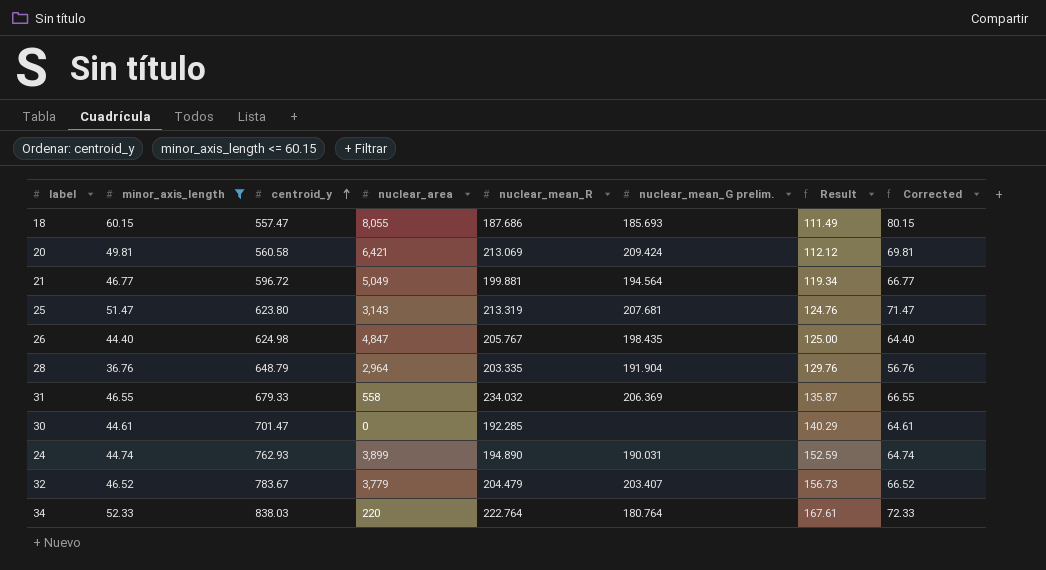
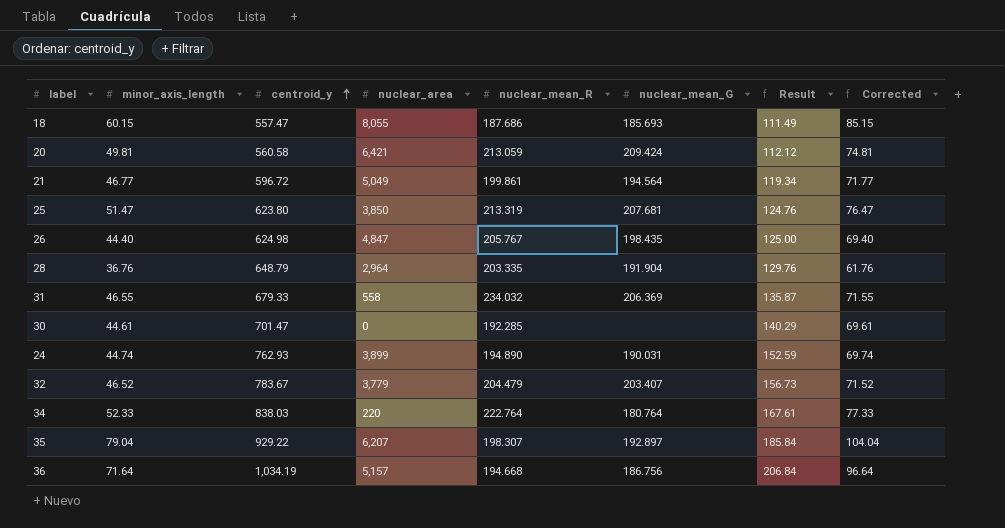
filter: minor_axis_length <= 60.15 -> none
column name: nuclear_mean_G prelim. -> nuclear_mean_G
column Corrected | formula: [minor_axis_length] + 20 -> [minor_axis_length] + 25
20 | nuclear_mean_R: 213.069 -> 213.059
21 | nuclear_mean_R: 199.881 -> 199.861
25 | nuclear_area: 3,143 -> 3,850

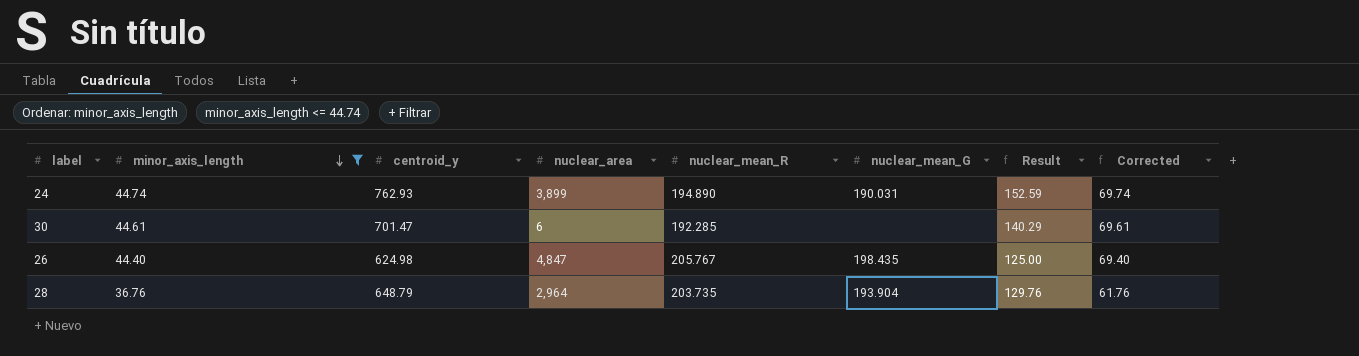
filter: none -> minor_axis_length <= 44.74
row order: centroid_y ascending -> minor_axis_length descending
30 | nuclear_area: 0 -> 6
28 | nuclear_mean_R: 203.335 -> 203.735
28 | nuclear_mean_G: 191.904 -> 193.904

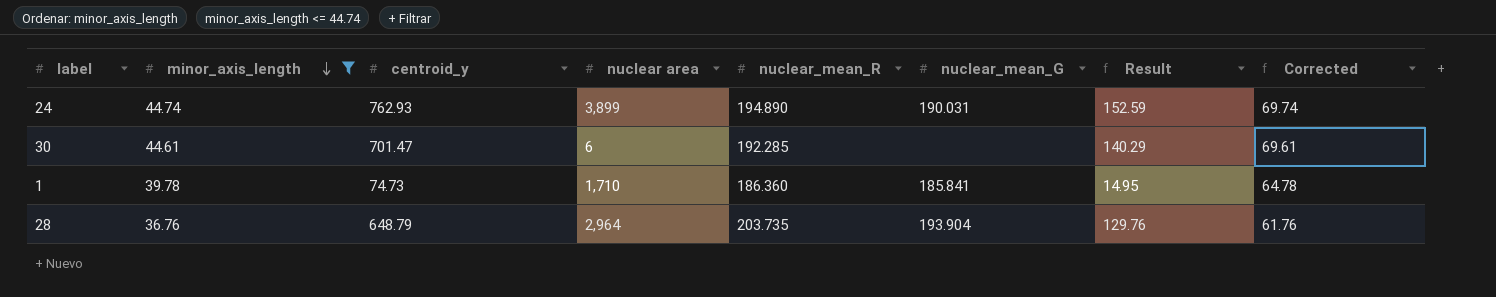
column name: nuclear_area -> nuclear area
row 26: 44.40 | 624.98 | 4,847 | 205.767 | 198.435 | 125.00 | 69.40 -> none
row 1: none -> 39.78 | 74.73 | 1,710 | 186.360 | 185.841 | 14.95 | 64.78

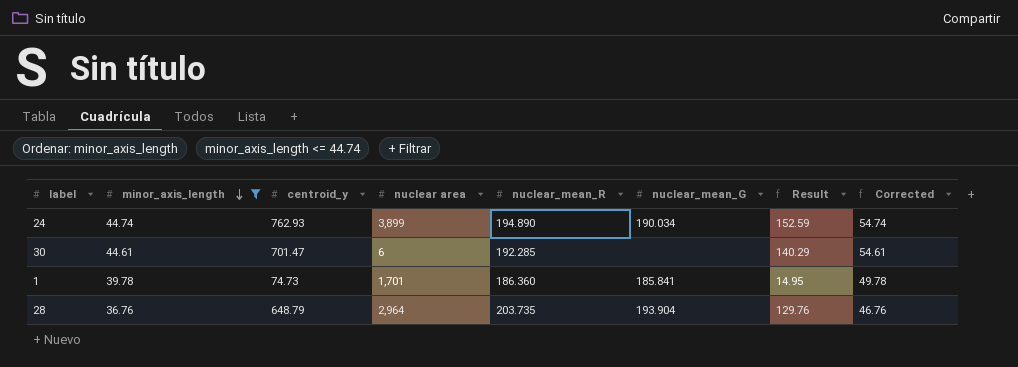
column Corrected | formula: [minor_axis_length] + 25 -> [minor_axis_length] + 10
24 | nuclear_mean_G: 190.031 -> 190.034
1 | nuclear area: 1,710 -> 1,701

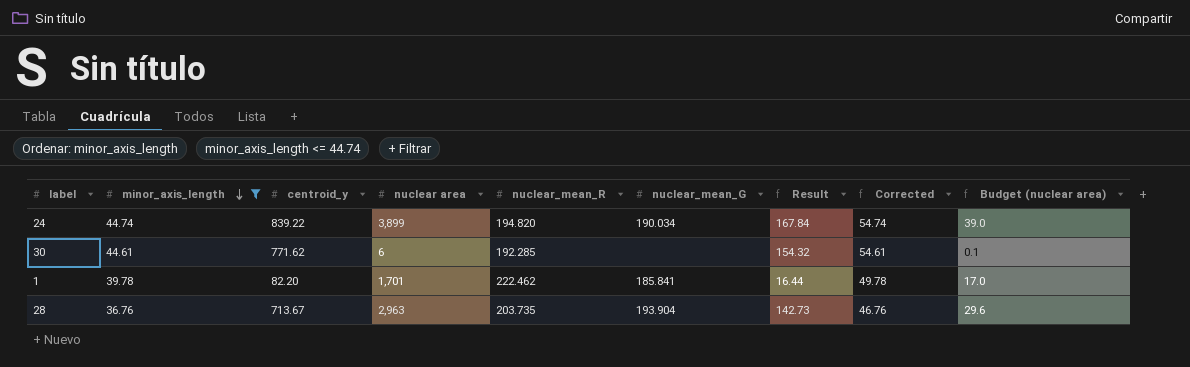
column Budget (nuclear area) | formula: none -> [nuclear area] * 0.01
24 | centroid_y: 762.93 -> 839.22
24 | nuclear_mean_R: 194.890 -> 194.820
24 | Result: 152.59 -> 167.84
30 | centroid_y: 701.47 -> 771.62
30 | Result: 140.29 -> 154.32
1 | centroid_y: 74.73 -> 82.20
1 | nuclear_mean_R: 186.360 -> 222.462
1 | Result: 14.95 -> 16.44
28 | centroid_y: 648.79 -> 713.67
28 | nuclear area: 2,964 -> 2,963
28 | Result: 129.76 -> 142.73

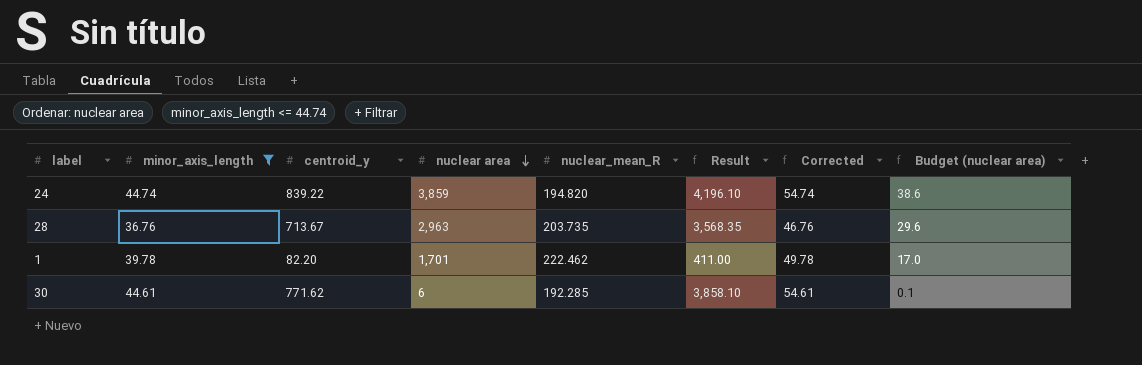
row order: minor_axis_length descending -> nuclear area descending
column nuclear_mean_G | position: 6 -> none
column Result | formula: [centroid_y] * 0.2 -> [centroid_y] * 5
24 | nuclear area: 3,899 -> 3,859
24 | Budget (nuclear area): 39.0 -> 38.6

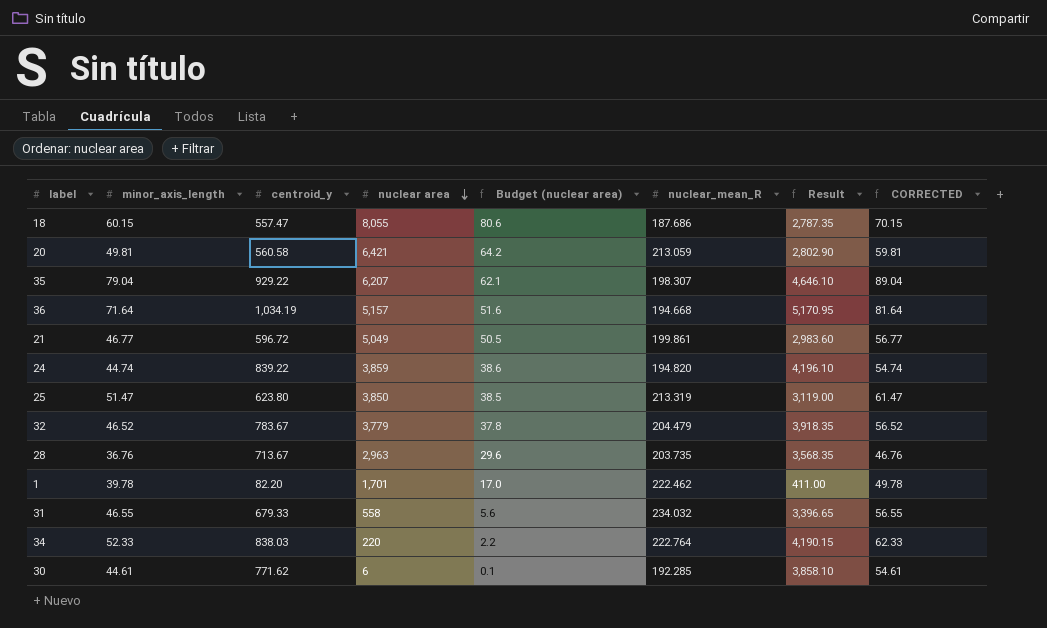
filter: minor_axis_length <= 44.74 -> none
column Budget (nuclear area) | position: 8 -> 5
column name: Corrected -> CORRECTED

